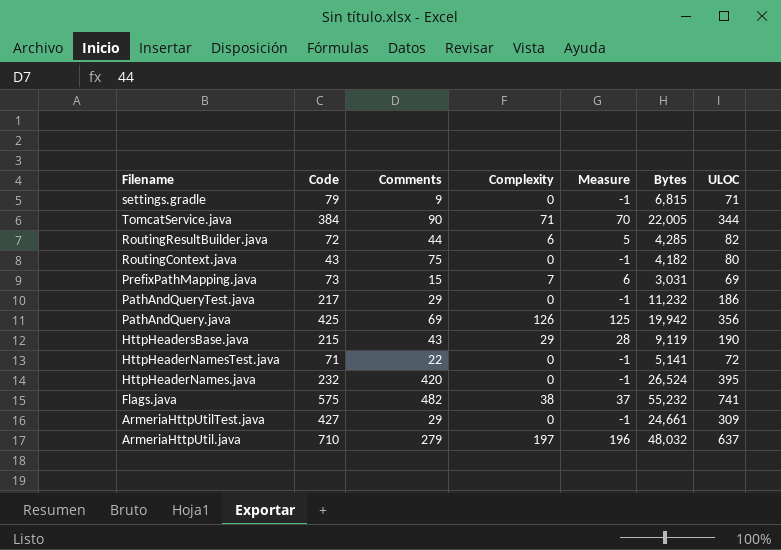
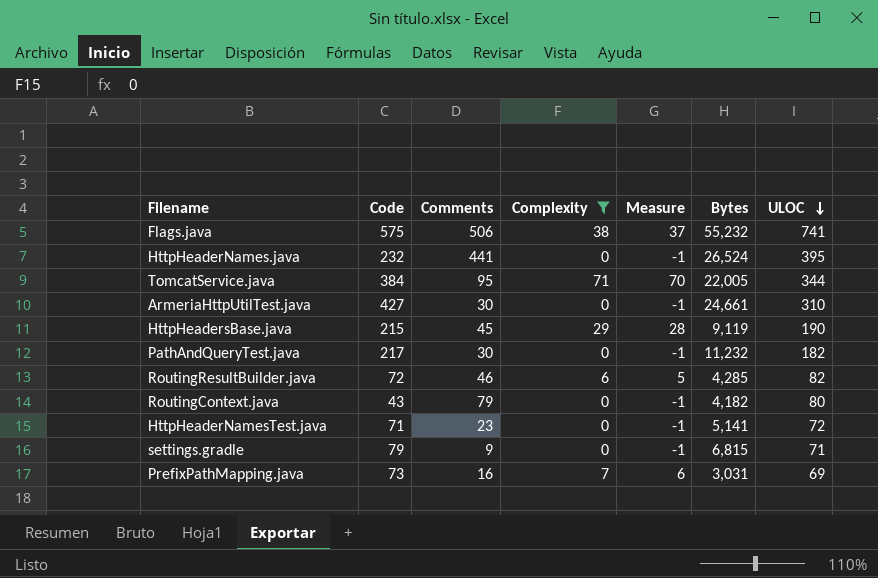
filter: none -> Complexity <= 71
row order: none -> ULOC descending
Flags.java | Comments: 482 -> 506
HttpHeaderNames.java | Comments: 420 -> 441
TomcatService.java | Comments: 90 -> 95
ArmeriaHttpUtilTest.java | Comments: 29 -> 30
ArmeriaHttpUtilTest.java | ULOC: 309 -> 310
HttpHeadersBase.java | Comments: 43 -> 45
PathAndQueryTest.java | Comments: 29 -> 30
PathAndQueryTest.java | ULOC: 186 -> 182
RoutingResultBuilder.java | Comments: 44 -> 46
RoutingContext.java | Comments: 75 -> 79
HttpHeaderNamesTest.java | Comments: 22 -> 23
PrefixPathMapping.java | Comments: 15 -> 16

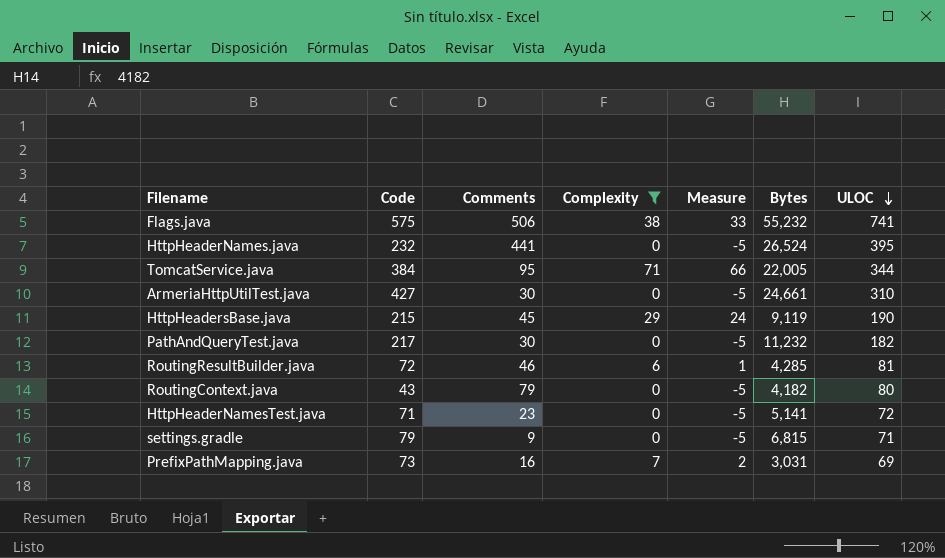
column Measure | formula: [Complexity] - 1 -> [Complexity] - 5
RoutingResultBuilder.java | ULOC: 82 -> 81

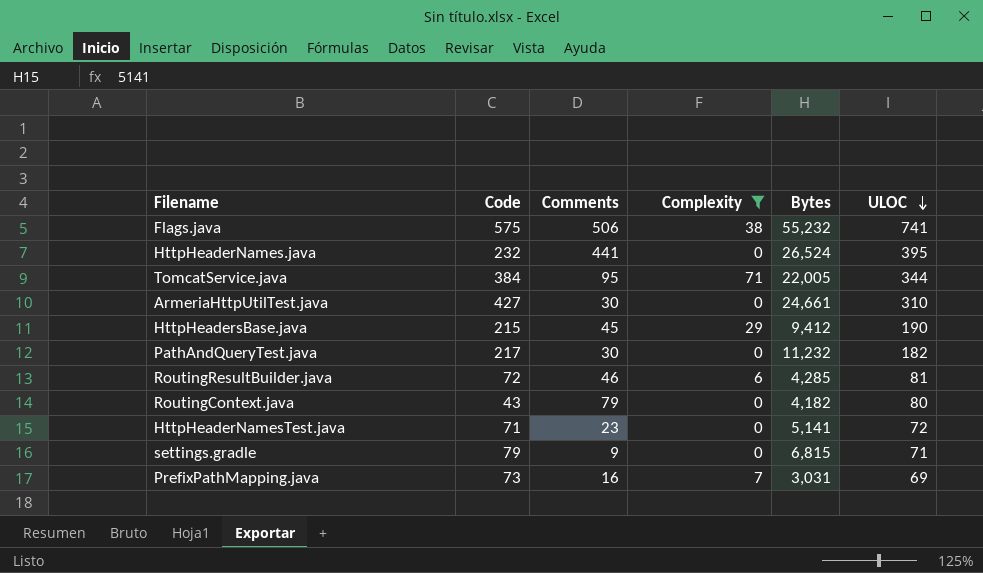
column Measure | formula: [Complexity] - 5 -> none
HttpHeadersBase.java | Bytes: 9,119 -> 9,412

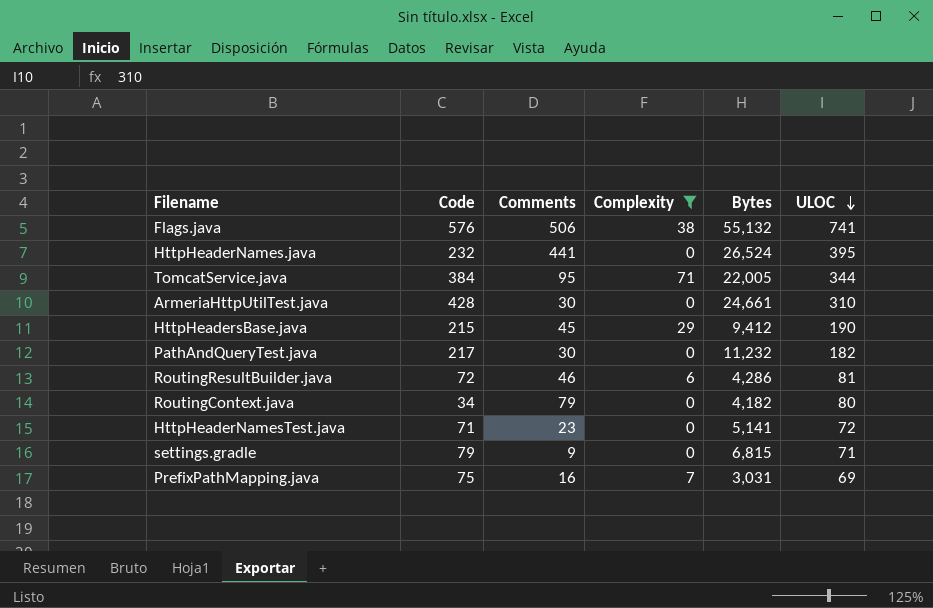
Flags.java | Code: 575 -> 576
Flags.java | Bytes: 55,232 -> 55,132
ArmeriaHttpUtilTest.java | Code: 427 -> 428
RoutingResultBuilder.java | Bytes: 4,285 -> 4,286
RoutingContext.java | Code: 43 -> 34
PrefixPathMapping.java | Code: 73 -> 75

